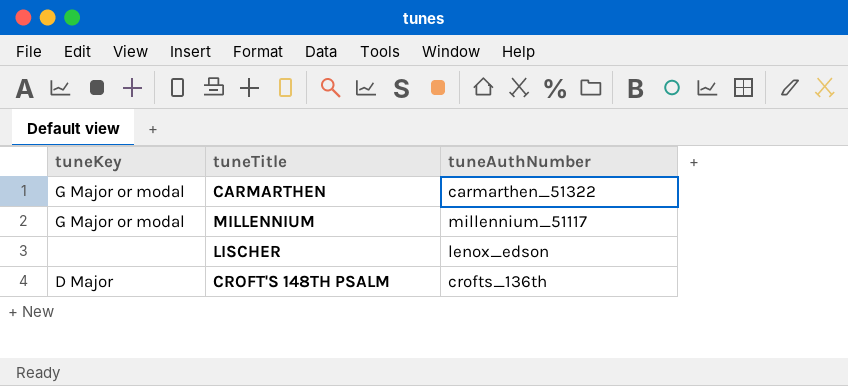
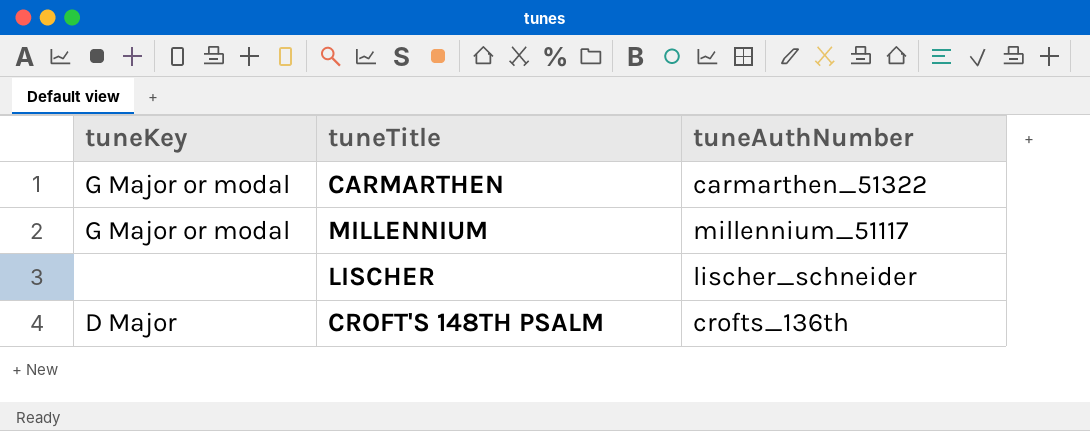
LISCHER | tuneAuthNumber: lenox_edson -> lischer_schneider

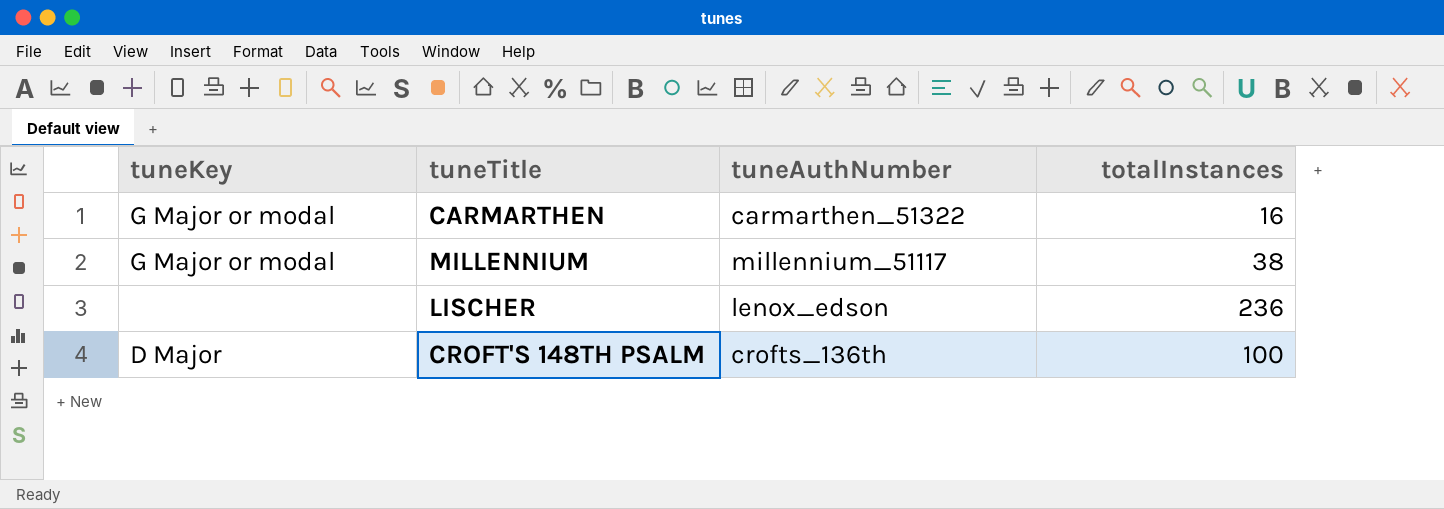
column totalInstances | position: none -> 4
LISCHER | tuneAuthNumber: lischer_schneider -> lenox_edson

